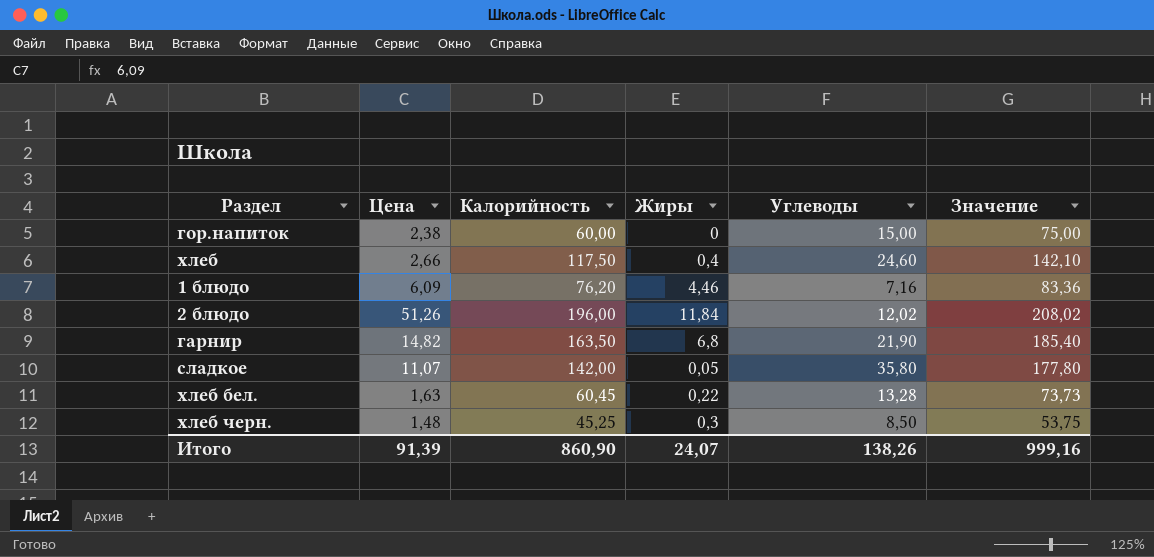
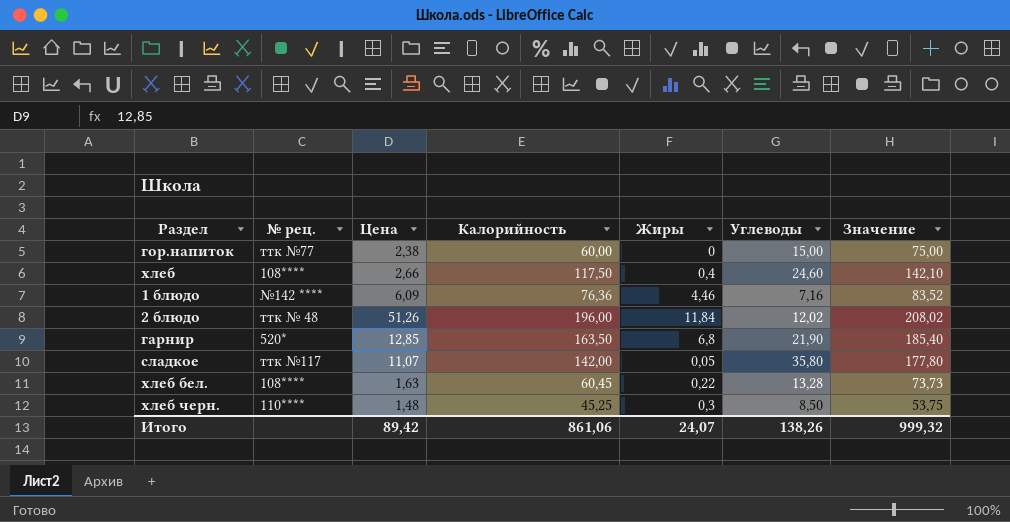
column № рец. | position: none -> 2
1 блюдо | Калорийность: 76,20 -> 76,36
1 блюдо | Значение: 83,36 -> 83,52
гарнир | Цена: 14,82 -> 12,85
Итого | Цена: 91,39 -> 89,42
Итого | Калорийность: 860,90 -> 861,06
Итого | Значение: 999,16 -> 999,32

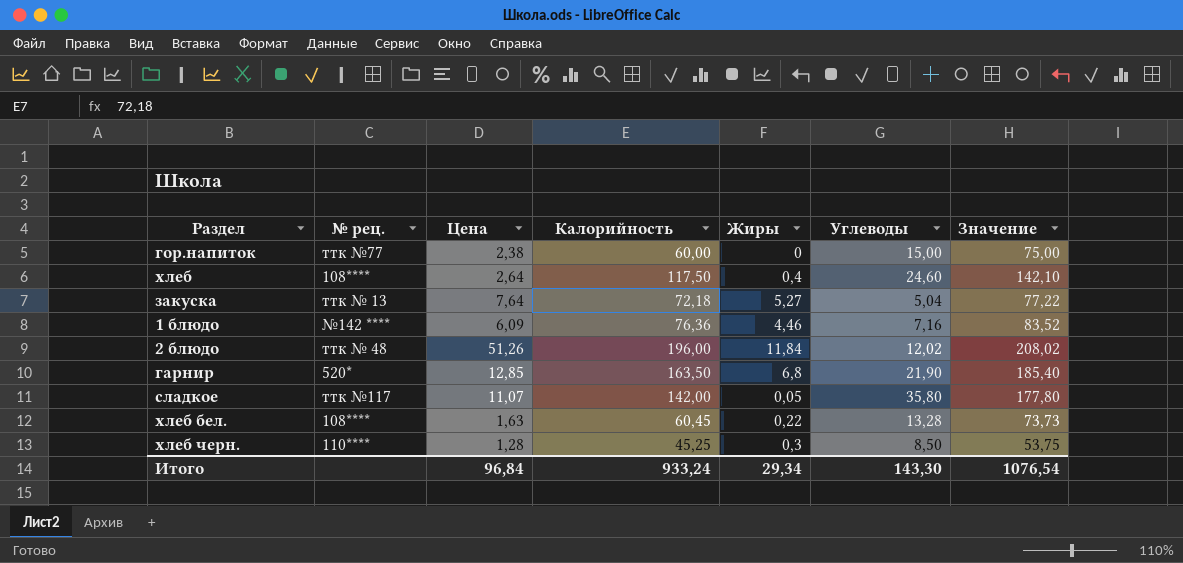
хлеб | Цена: 2,66 -> 2,64
row закуска: none -> ттк № 13 | 7,64 | 72,18 | 5,27 | 5,04 | 77,22
хлеб черн. | Цена: 1,48 -> 1,28
Итого | Цена: 89,42 -> 96,84
Итого | Калорийность: 861,06 -> 933,24
Итого | Жиры: 24,07 -> 29,34
Итого | Углеводы: 138,26 -> 143,30
Итого | Значение: 999,32 -> 1076,54

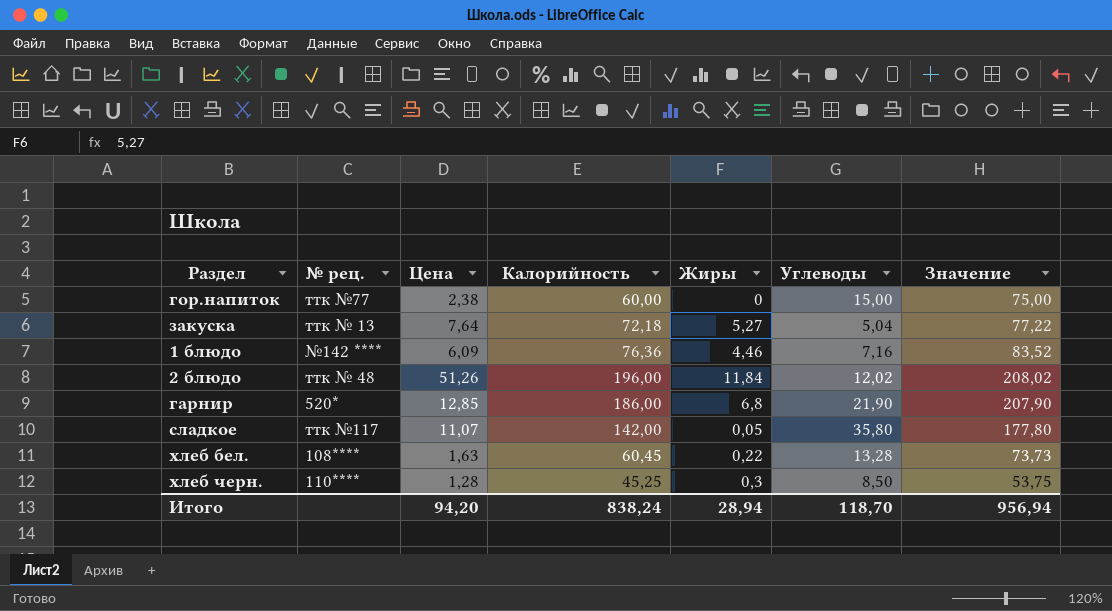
row хлеб: 108**** | 2,64 | 117,50 | 0,4 | 24,60 | 142,10 -> none
гарнир | Калорийность: 163,50 -> 186,00
гарнир | Значение: 185,40 -> 207,90
Итого | Цена: 96,84 -> 94,20
Итого | Калорийность: 933,24 -> 838,24
Итого | Жиры: 29,34 -> 28,94
Итого | Углеводы: 143,30 -> 118,70
Итого | Значение: 1076,54 -> 956,94

